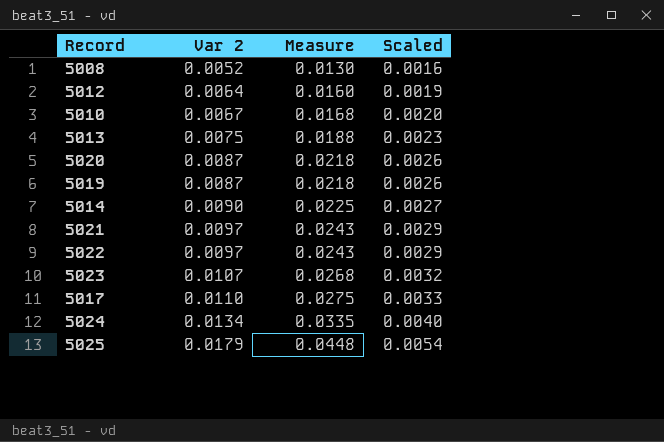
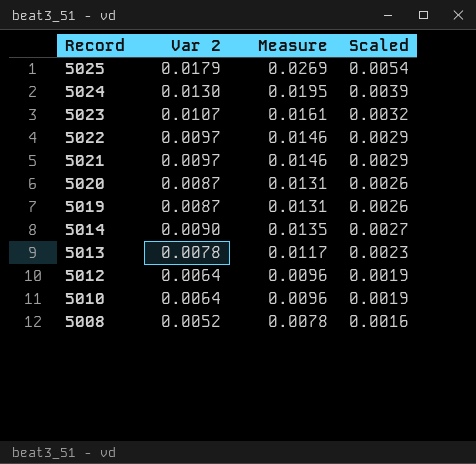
row order: Var 2 ascending -> Record descending
column Measure | formula: [Var 2] * 2.5 -> [Var 2] * 1.5
row 5017: 0.0110 | 0.0275 | 0.0033 -> none
5024 | Var 2: 0.0134 -> 0.0130
5024 | Scaled: 0.0040 -> 0.0039
5013 | Var 2: 0.0075 -> 0.0078
5010 | Var 2: 0.0067 -> 0.0064
5010 | Scaled: 0.0020 -> 0.0019

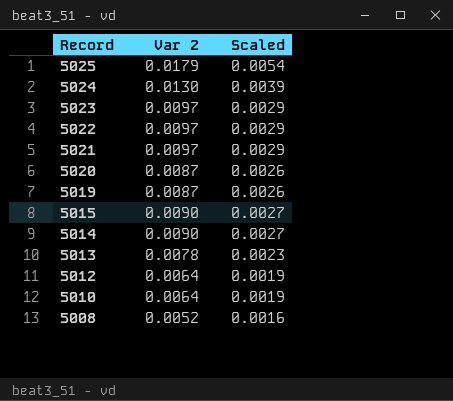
column Measure | formula: [Var 2] * 1.5 -> none
5023 | Var 2: 0.0107 -> 0.0097
5023 | Scaled: 0.0032 -> 0.0029
row 5015: none -> 0.0090 | 0.0027

